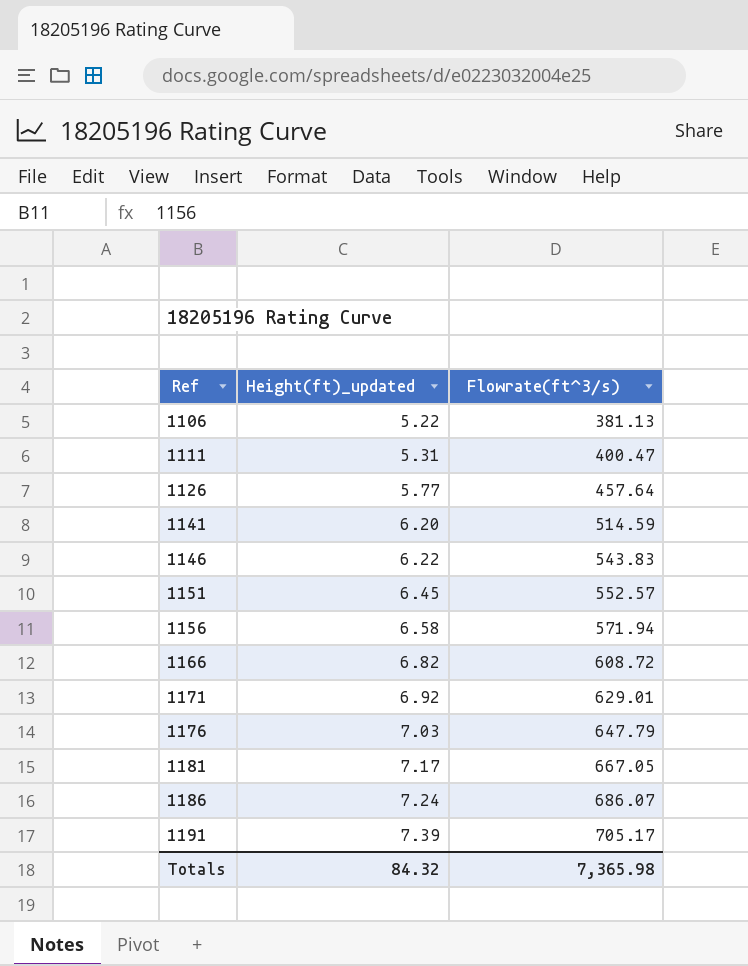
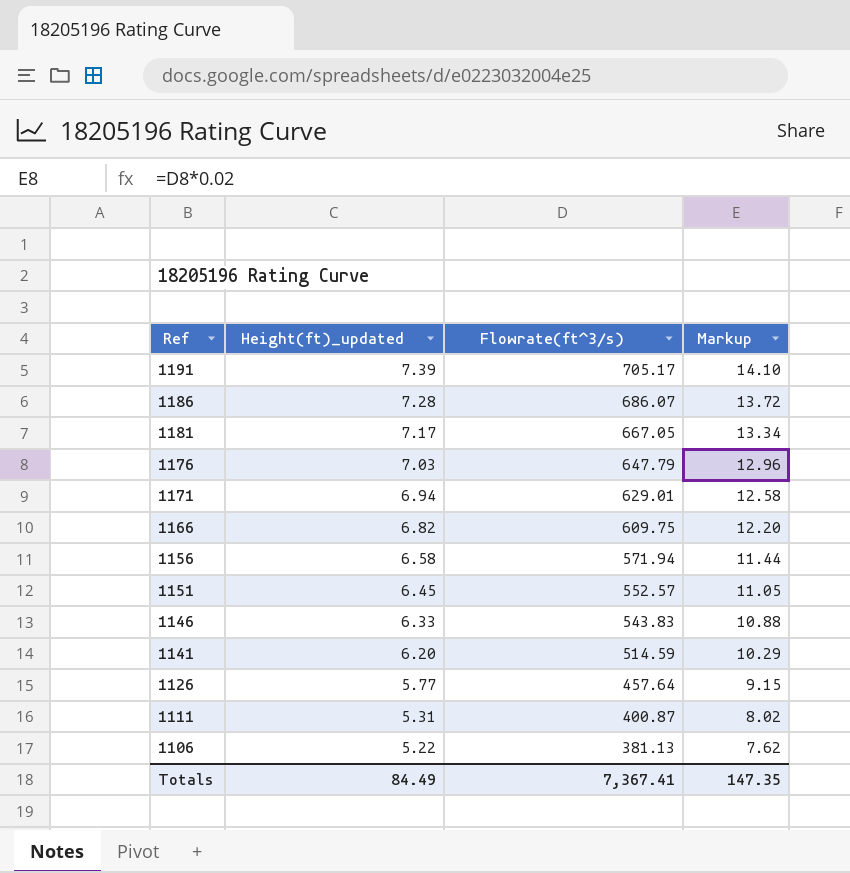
row order: Ref ascending -> Ref descending
column Markup | formula: none -> [Flowrate(ft^3/s)] * 0.02
1186 | Height(ft)_updated: 7.24 -> 7.28
1171 | Height(ft)_updated: 6.92 -> 6.94
1166 | Flowrate(ft^3/s): 608.72 -> 609.75
1146 | Height(ft)_updated: 6.22 -> 6.33
1111 | Flowrate(ft^3/s): 400.47 -> 400.87
Totals | Height(ft)_updated: 84.32 -> 84.49
Totals | Flowrate(ft^3/s): 7,365.98 -> 7,367.41

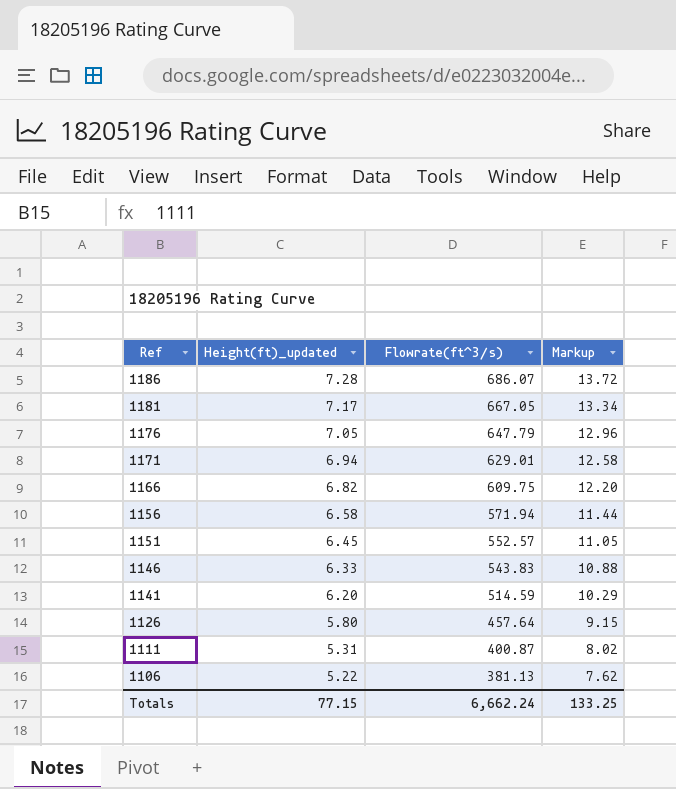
row 1191: 7.39 | 705.17 | 14.10 -> none
1176 | Height(ft)_updated: 7.03 -> 7.05
1126 | Height(ft)_updated: 5.77 -> 5.80
Totals | Height(ft)_updated: 84.49 -> 77.15
Totals | Flowrate(ft^3/s): 7,367.41 -> 6,662.24
Totals | Markup: 147.35 -> 133.25

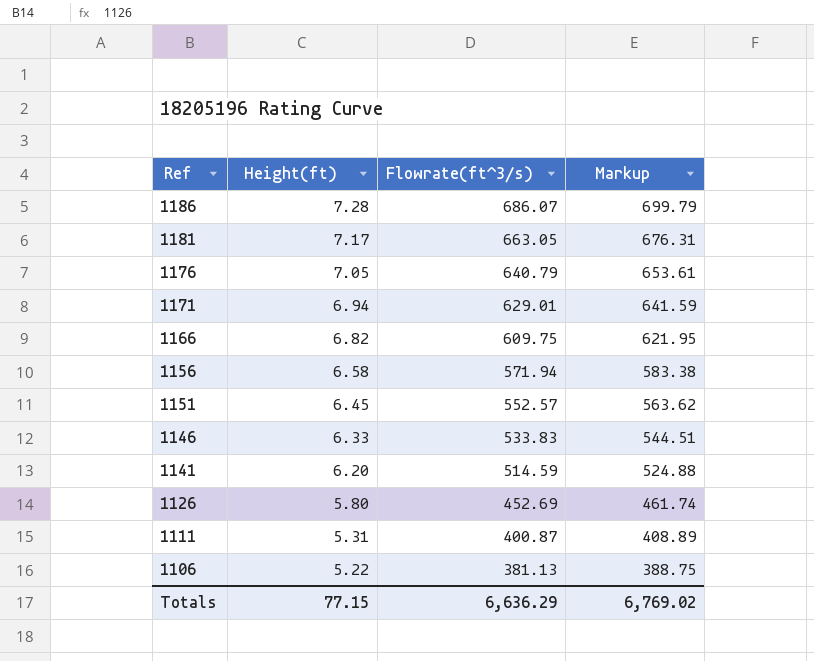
column name: Height(ft)_updated -> Height(ft)
column Markup | formula: [Flowrate(ft^3/s)] * 0.02 -> [Flowrate(ft^3/s)] * 1.02
1181 | Flowrate(ft^3/s): 667.05 -> 663.05
1176 | Flowrate(ft^3/s): 647.79 -> 640.79
1146 | Flowrate(ft^3/s): 543.83 -> 533.83
1126 | Flowrate(ft^3/s): 457.64 -> 452.69
Totals | Flowrate(ft^3/s): 6,662.24 -> 6,636.29
Totals | Markup: 133.25 -> 6,769.02

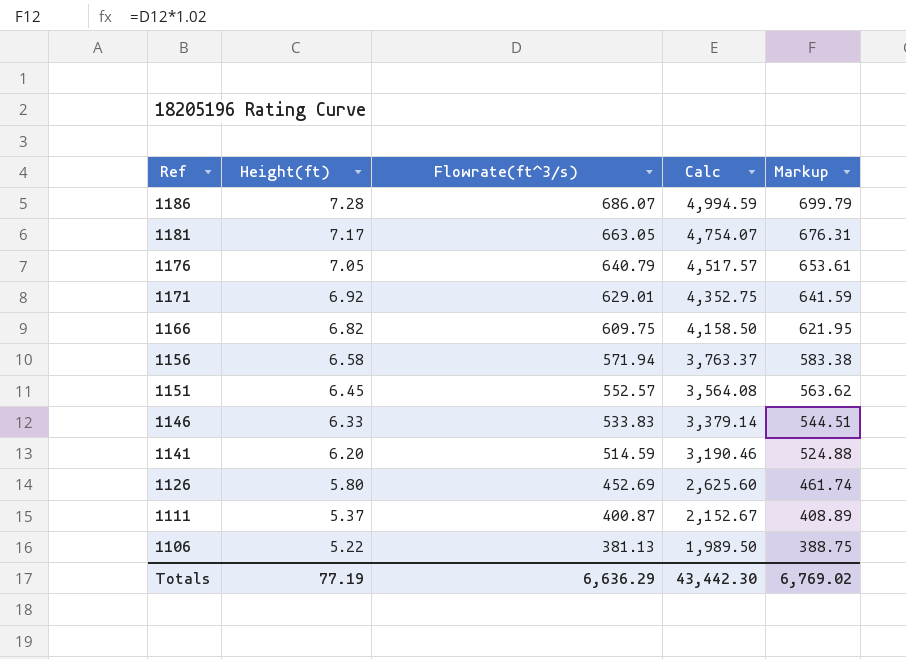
column Calc | formula: none -> [Height(ft)] * [Flowrate(ft^3/s)]
1171 | Height(ft): 6.94 -> 6.92
1111 | Height(ft): 5.31 -> 5.37
Totals | Height(ft): 77.15 -> 77.19

